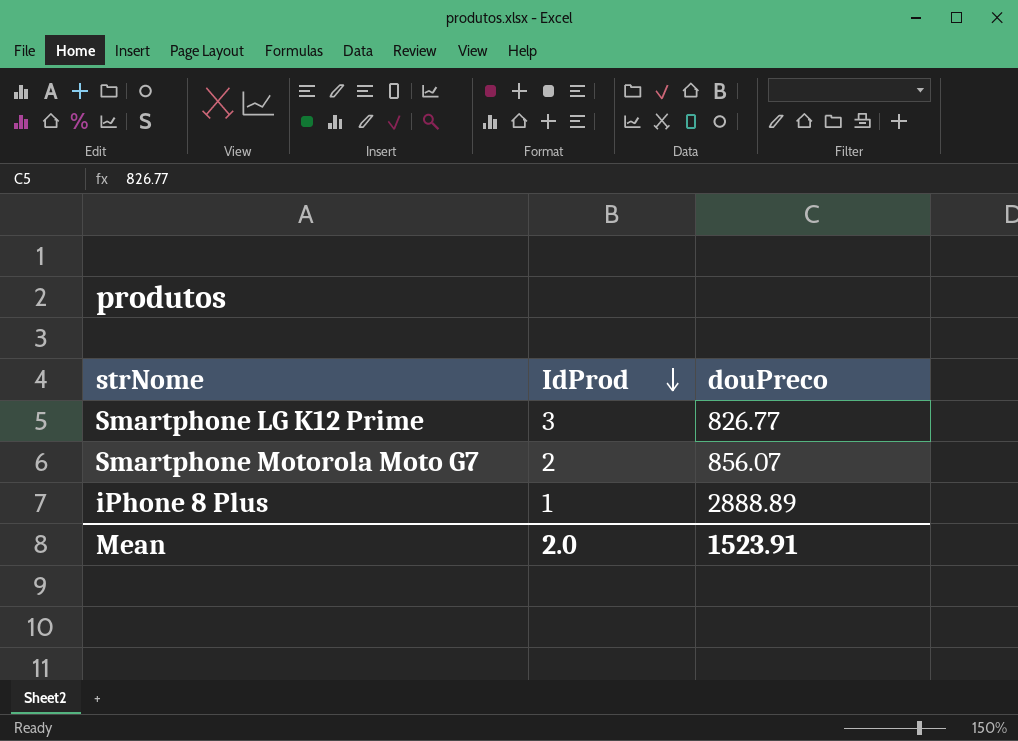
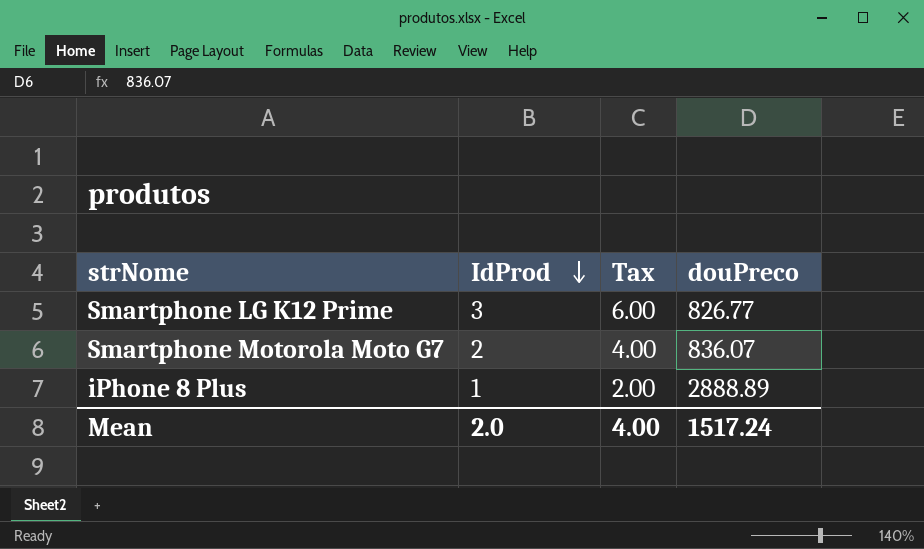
column Tax | formula: none -> [IdProd] * 2
Smartphone Motorola Moto G7 | douPreco: 856.07 -> 836.07
Mean | douPreco: 1523.91 -> 1517.24

